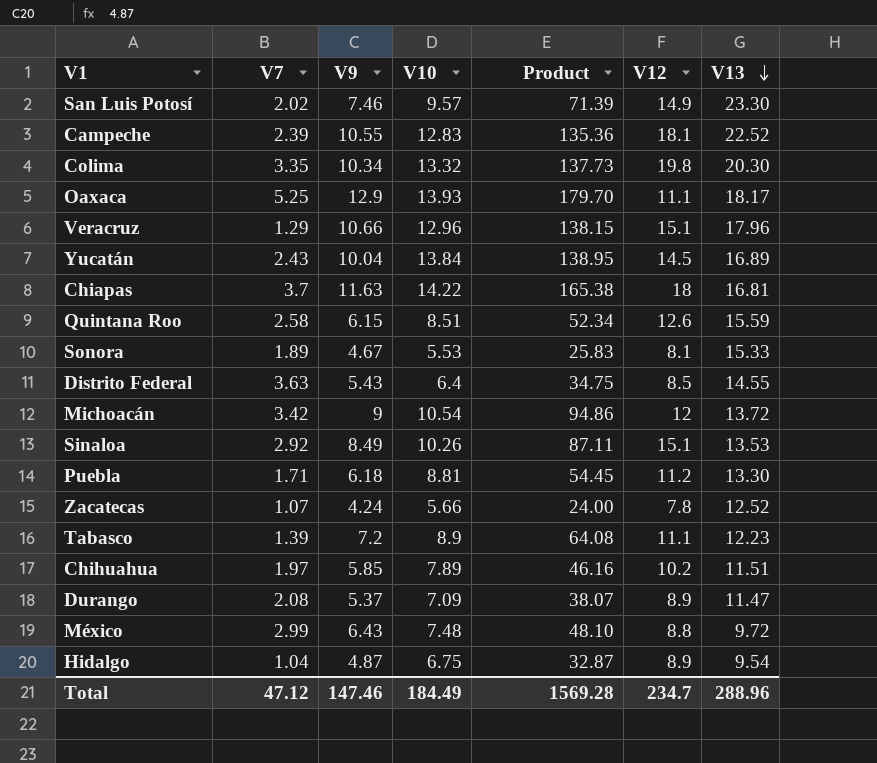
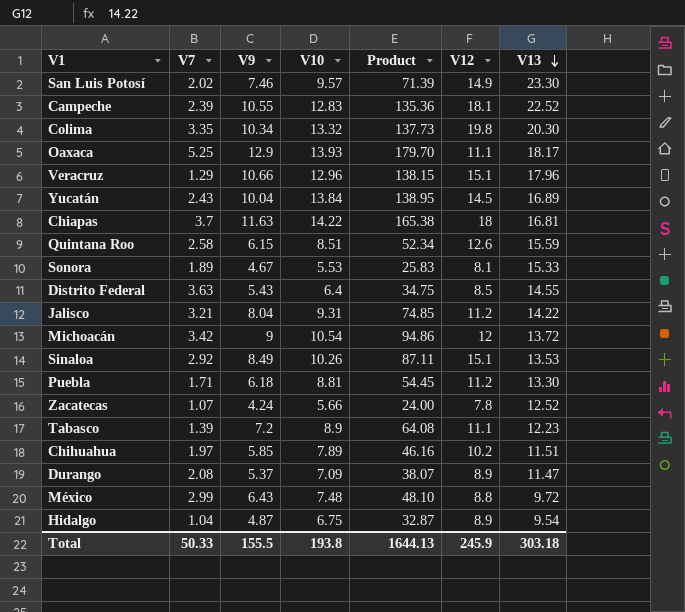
row Jalisco: none -> 3.21 | 8.04 | 9.31 | 74.85 | 11.2 | 14.22
Total | V7: 47.12 -> 50.33
Total | V9: 147.46 -> 155.5
Total | V10: 184.49 -> 193.8
Total | Product: 1569.28 -> 1644.13
Total | V12: 234.7 -> 245.9
Total | V13: 288.96 -> 303.18

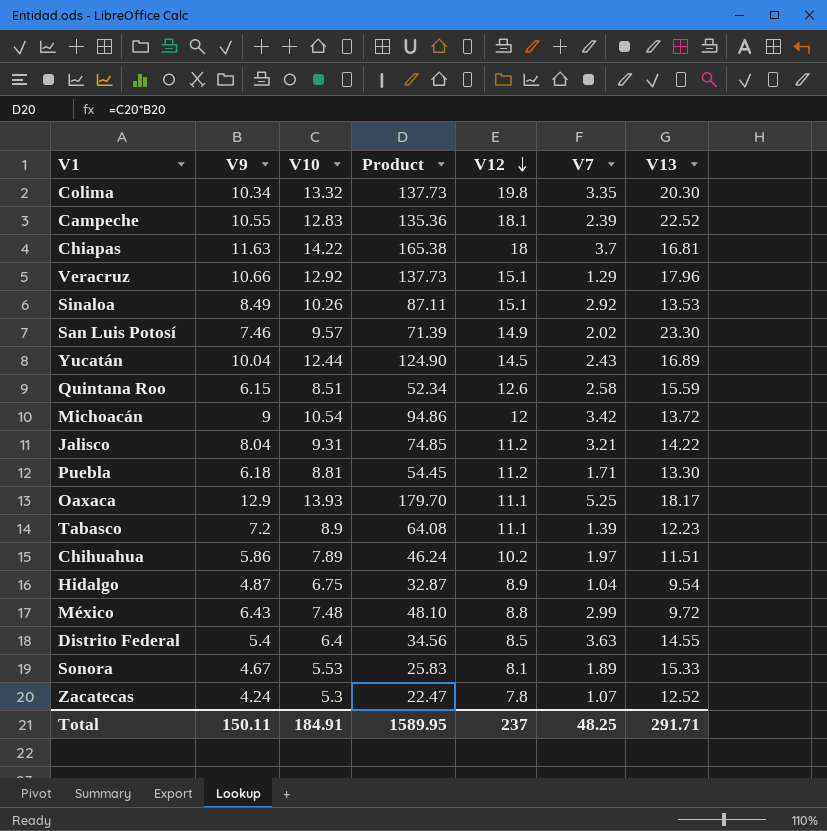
row order: V13 descending -> V12 descending
column V7 | position: 2 -> 6
row Durango: 2.08 | 5.37 | 7.09 | 38.07 | 8.9 | 11.47 -> none
Veracruz | V10: 12.96 -> 12.92
Veracruz | Product: 138.15 -> 137.73
Yucatán | V10: 13.84 -> 12.44
Yucatán | Product: 138.95 -> 124.90
Chihuahua | V9: 5.85 -> 5.86
Chihuahua | Product: 46.16 -> 46.24
Distrito Federal | V9: 5.43 -> 5.4
Distrito Federal | Product: 34.75 -> 34.56
Zacatecas | V10: 5.66 -> 5.3
Zacatecas | Product: 24.00 -> 22.47
Total | V9: 155.5 -> 150.11
Total | V10: 193.8 -> 184.91
Total | Product: 1644.13 -> 1589.95
Total | V12: 245.9 -> 237
Total | V7: 50.33 -> 48.25
Total | V13: 303.18 -> 291.71

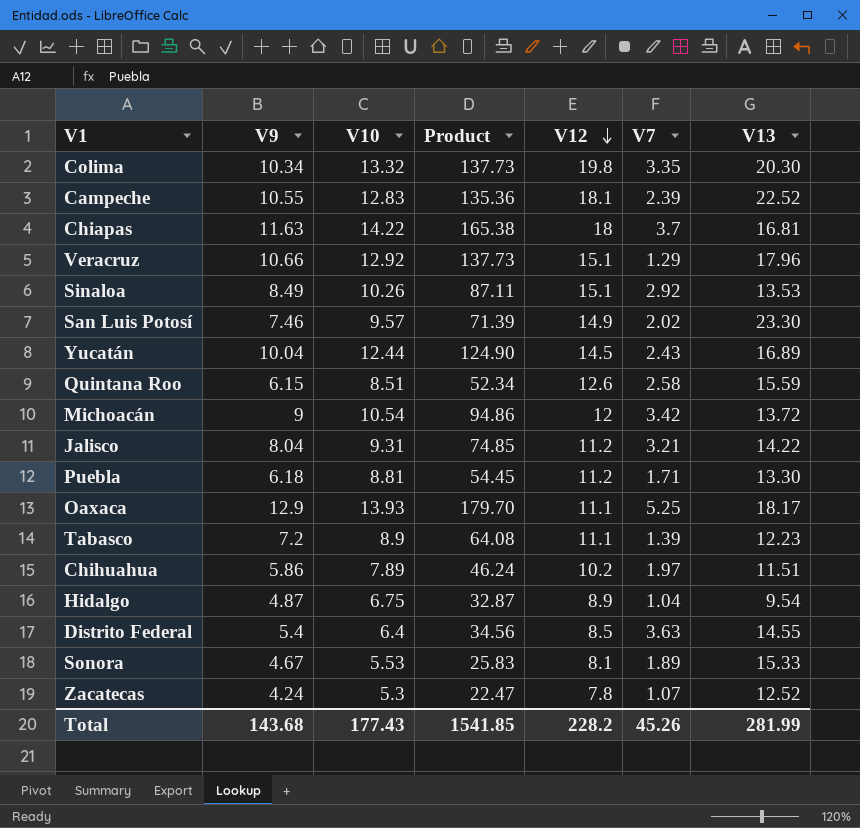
row México: 6.43 | 7.48 | 48.10 | 8.8 | 2.99 | 9.72 -> none
Total | V9: 150.11 -> 143.68
Total | V10: 184.91 -> 177.43
Total | Product: 1589.95 -> 1541.85
Total | V12: 237 -> 228.2
Total | V7: 48.25 -> 45.26
Total | V13: 291.71 -> 281.99

